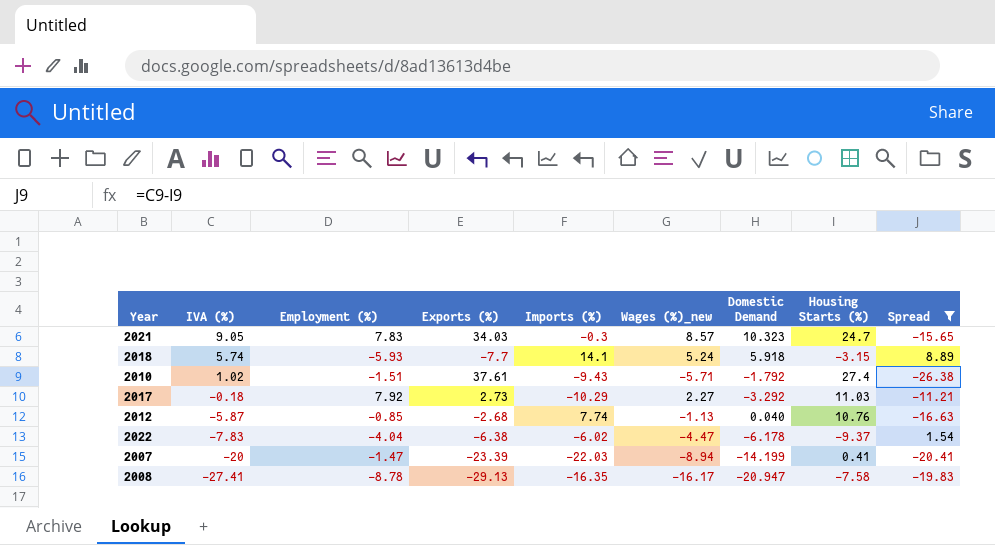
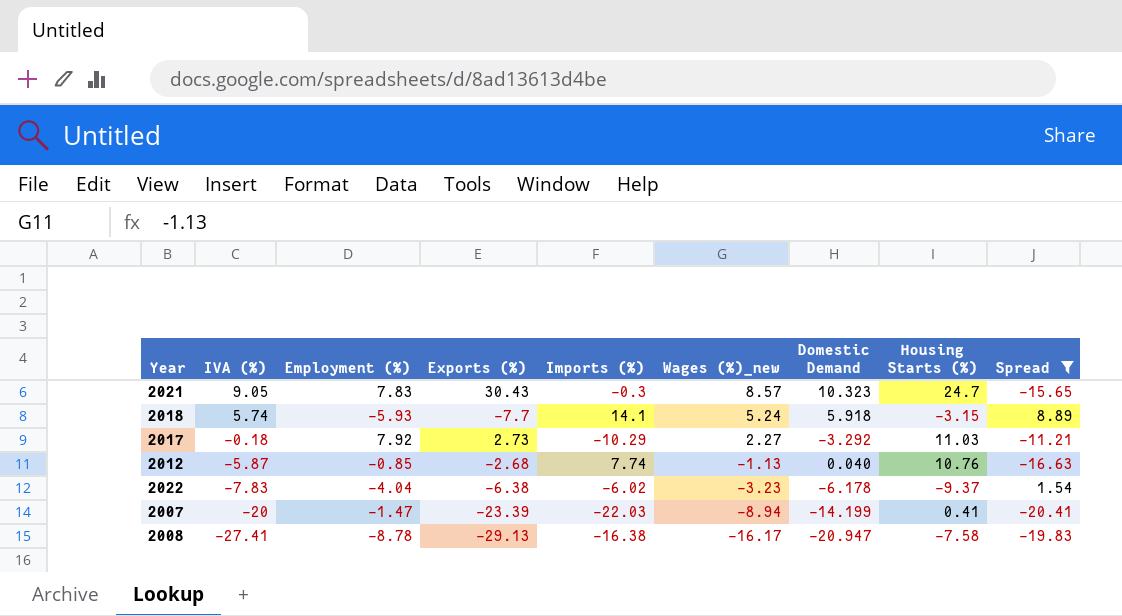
row 2010: 1.02 | -1.51 | 37.61 | -9.43 | -5.71 | -1.792 | 27.4 | -26.38 -> none
2021 | Exports (%): 34.03 -> 30.43
2022 | Wages (%)_new: -4.47 -> -3.23
2008 | Imports (%): -16.35 -> -16.38

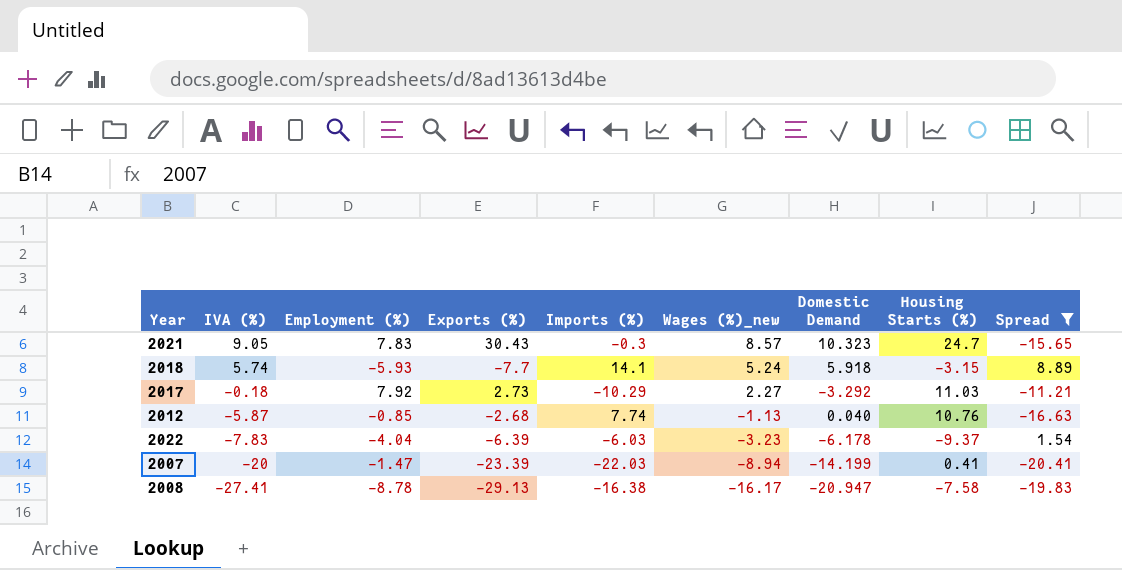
2022 | Exports (%): -6.38 -> -6.39
2022 | Imports (%): -6.02 -> -6.03

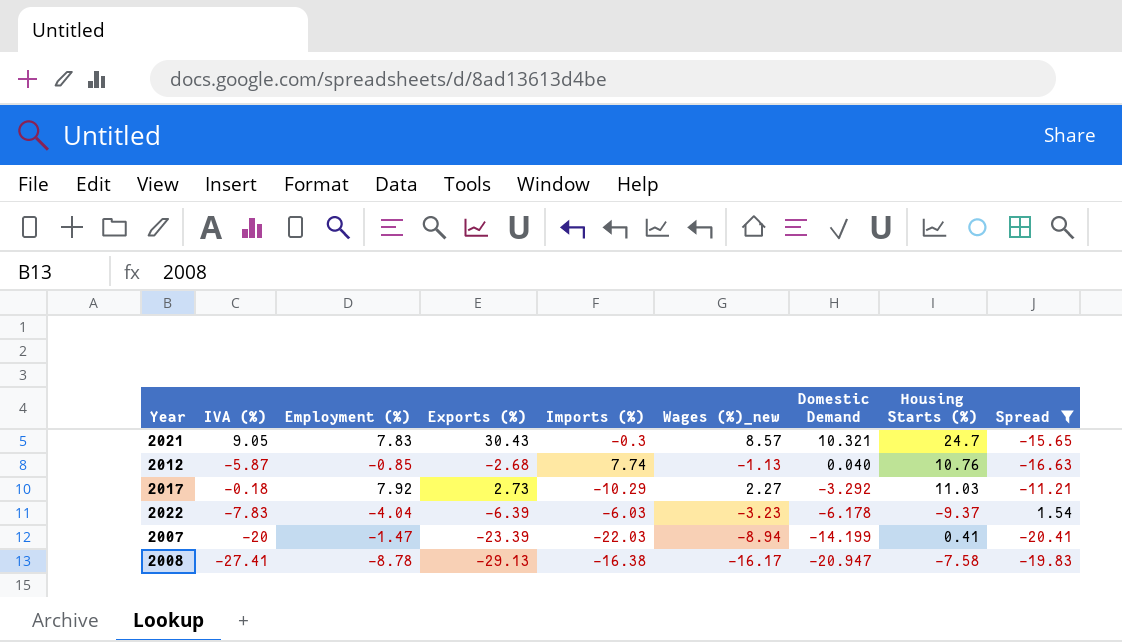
row order: IVA (%) descending -> Domestic Demand descending
row 2018: 5.74 | -5.93 | -7.7 | 14.1 | 5.24 | 5.918 | -3.15 | 8.89 -> none
2021 | Domestic Demand: 10.323 -> 10.321

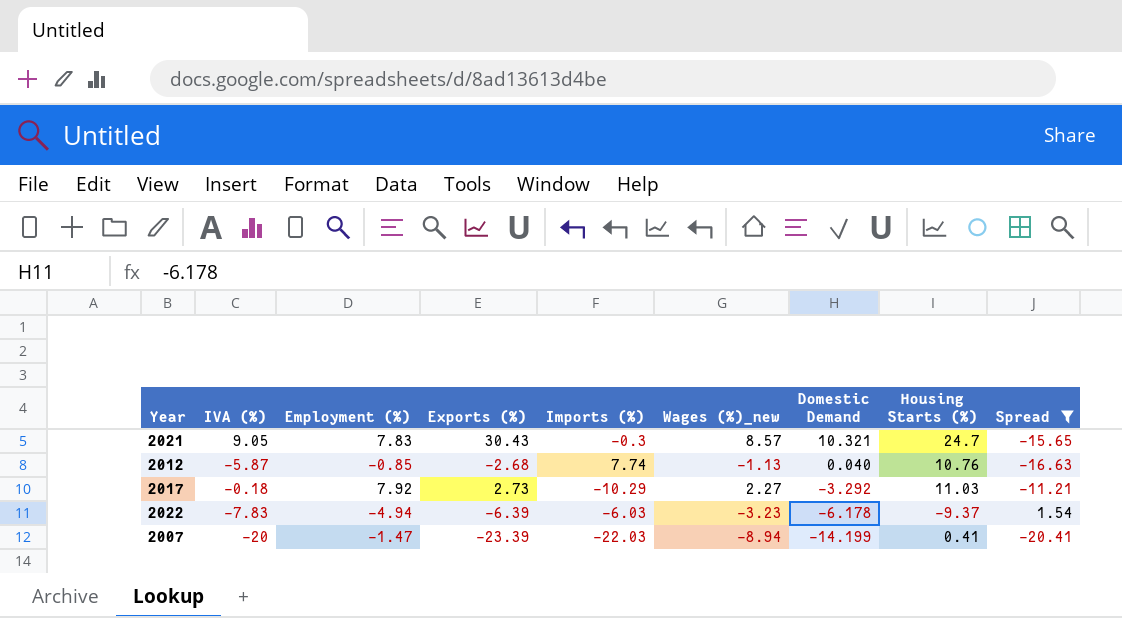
row 2008: -27.41 | -8.78 | -29.13 | -16.38 | -16.17 | -20.947 | -7.58 | -19.83 -> none
2022 | Employment (%): -4.04 -> -4.94

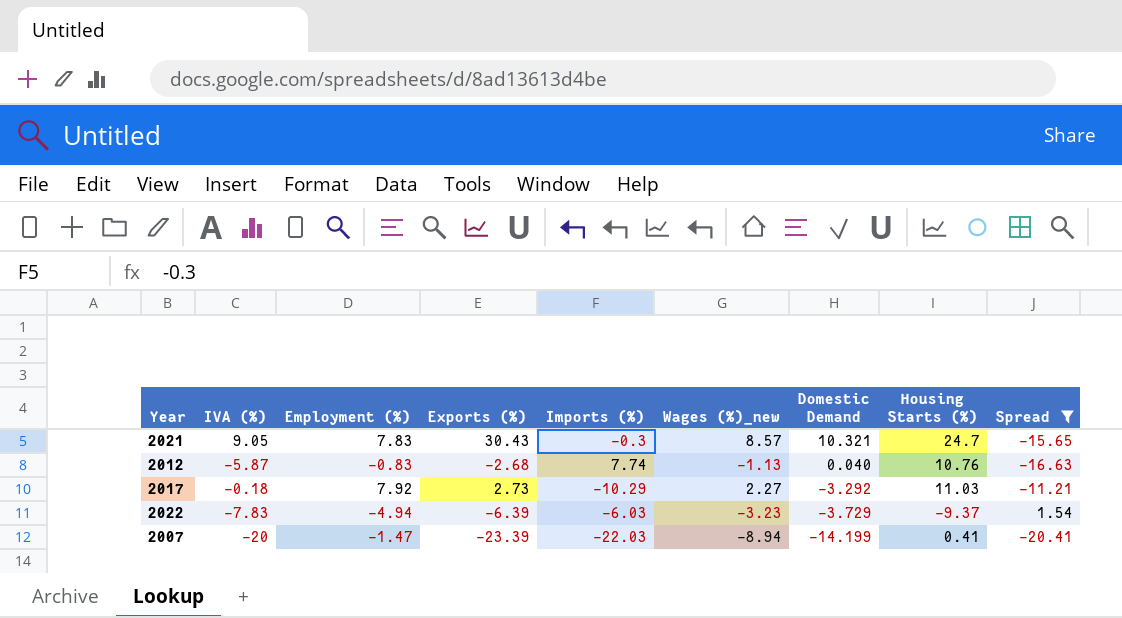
2012 | Employment (%): -0.85 -> -0.83
2022 | Domestic Demand: -6.178 -> -3.729

